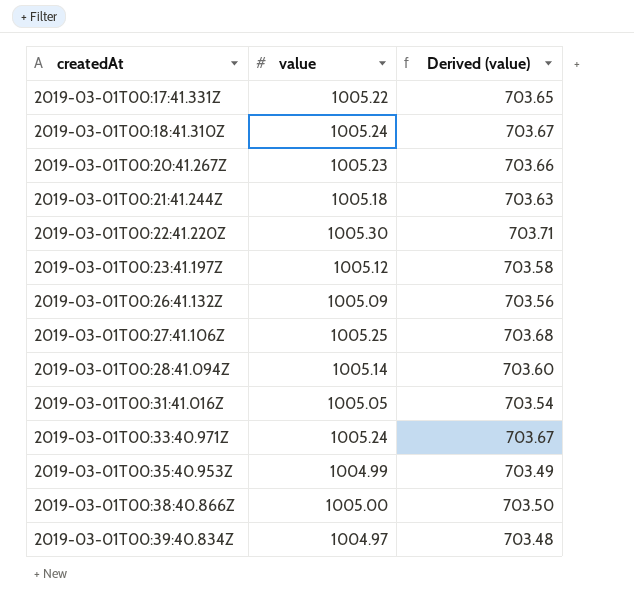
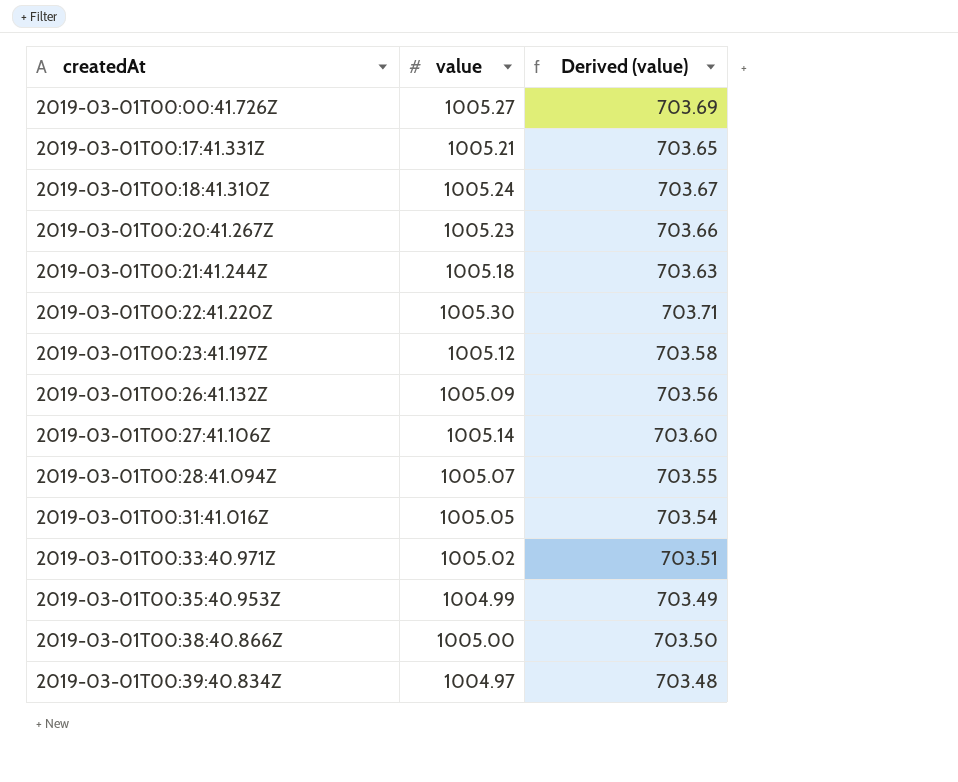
row 2019-03-01T00:00:41.726Z: none -> 1005.27 | 703.69
2019-03-01T00:17:41.331Z | value: 1005.22 -> 1005.21
2019-03-01T00:27:41.106Z | value: 1005.25 -> 1005.14
2019-03-01T00:27:41.106Z | Derived (value): 703.68 -> 703.60
2019-03-01T00:28:41.094Z | value: 1005.14 -> 1005.07
2019-03-01T00:28:41.094Z | Derived (value): 703.60 -> 703.55
2019-03-01T00:33:40.971Z | value: 1005.24 -> 1005.02
2019-03-01T00:33:40.971Z | Derived (value): 703.67 -> 703.51

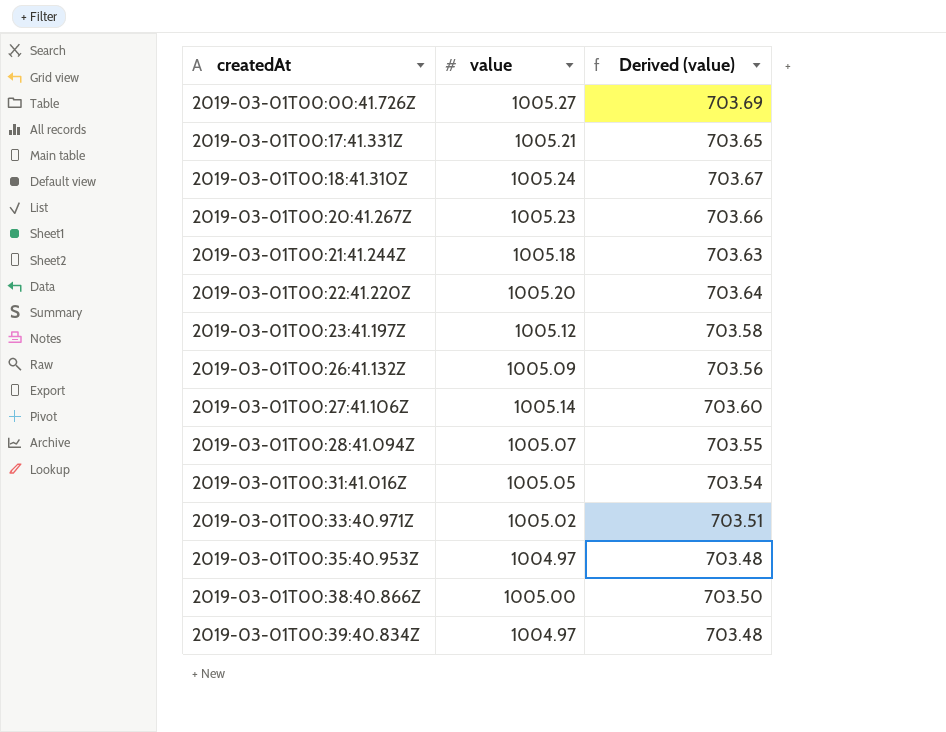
2019-03-01T00:22:41.220Z | value: 1005.30 -> 1005.20
2019-03-01T00:22:41.220Z | Derived (value): 703.71 -> 703.64
2019-03-01T00:35:40.953Z | value: 1004.99 -> 1004.97
2019-03-01T00:35:40.953Z | Derived (value): 703.49 -> 703.48

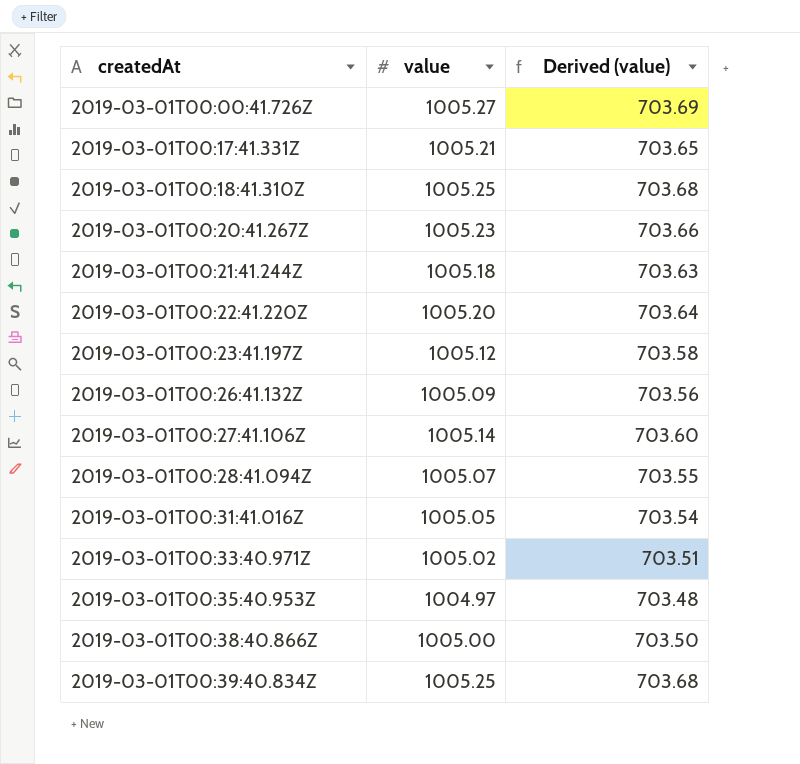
2019-03-01T00:18:41.310Z | value: 1005.24 -> 1005.25
2019-03-01T00:18:41.310Z | Derived (value): 703.67 -> 703.68
2019-03-01T00:39:40.834Z | value: 1004.97 -> 1005.25
2019-03-01T00:39:40.834Z | Derived (value): 703.48 -> 703.68

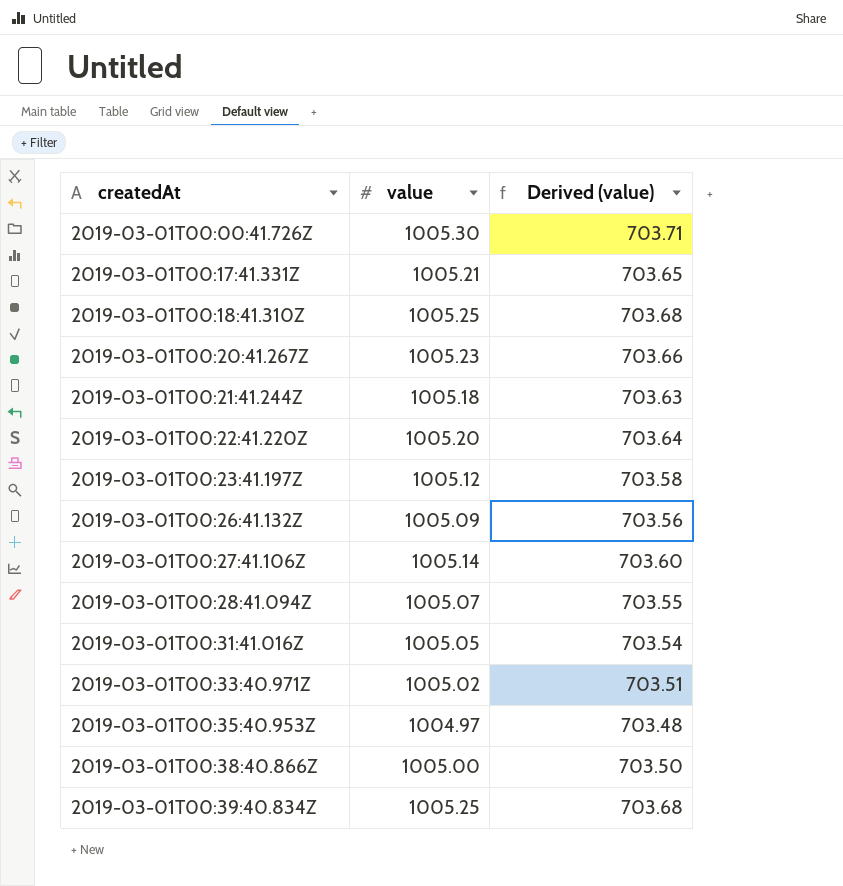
2019-03-01T00:00:41.726Z | value: 1005.27 -> 1005.30
2019-03-01T00:00:41.726Z | Derived (value): 703.69 -> 703.71

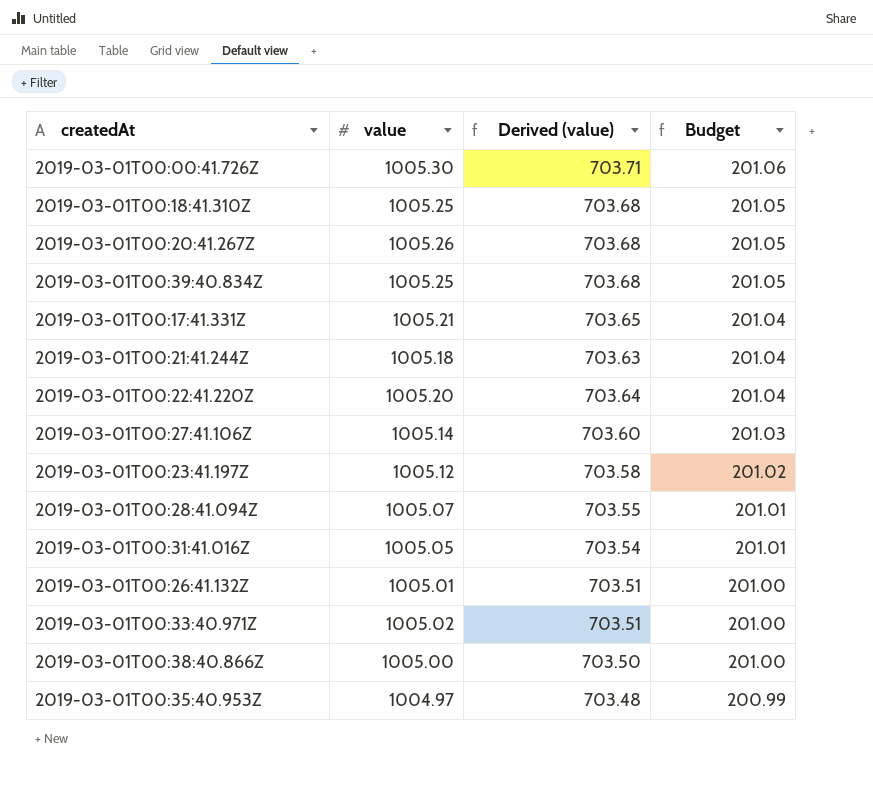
row order: createdAt ascending -> Budget descending
column Budget | formula: none -> [value] * 0.2
2019-03-01T00:20:41.267Z | value: 1005.23 -> 1005.26
2019-03-01T00:20:41.267Z | Derived (value): 703.66 -> 703.68
2019-03-01T00:26:41.132Z | value: 1005.09 -> 1005.01
2019-03-01T00:26:41.132Z | Derived (value): 703.56 -> 703.51

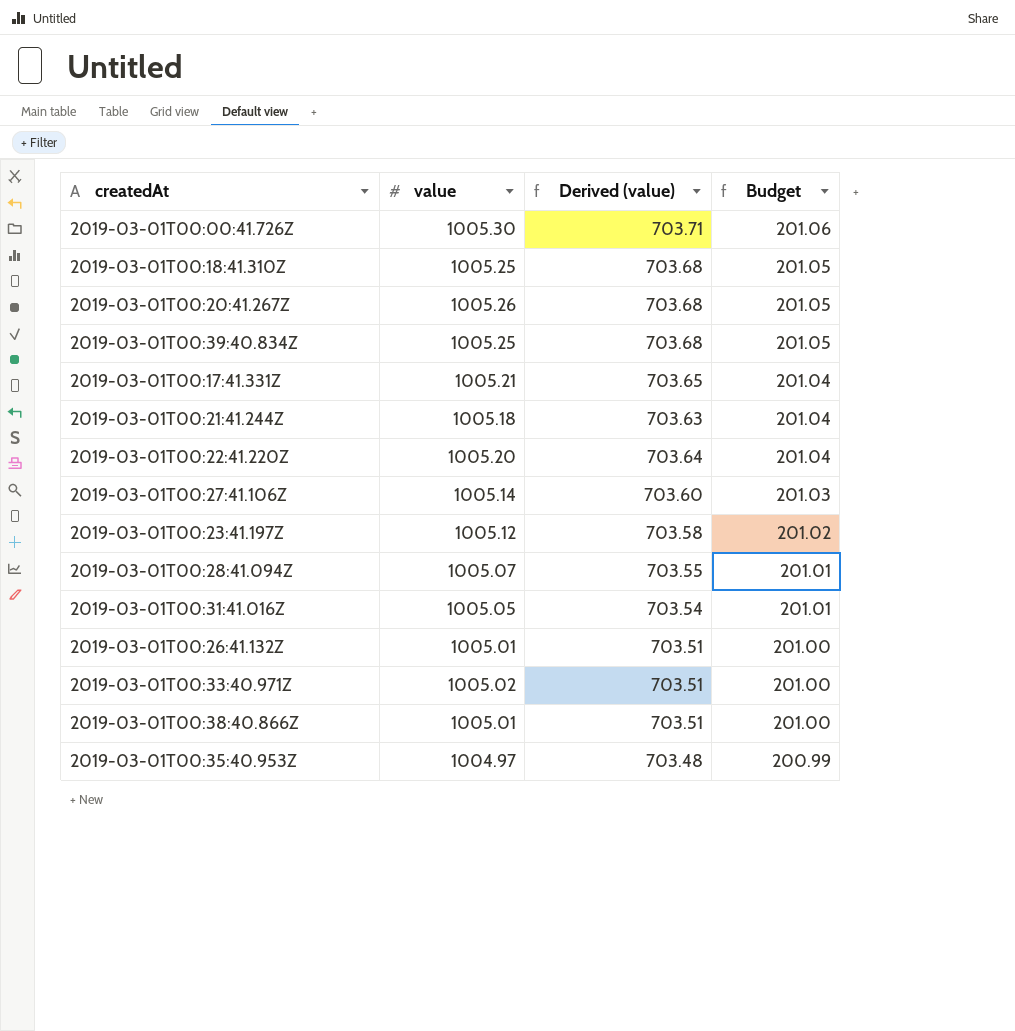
2019-03-01T00:38:40.866Z | value: 1005.00 -> 1005.01
2019-03-01T00:38:40.866Z | Derived (value): 703.50 -> 703.51

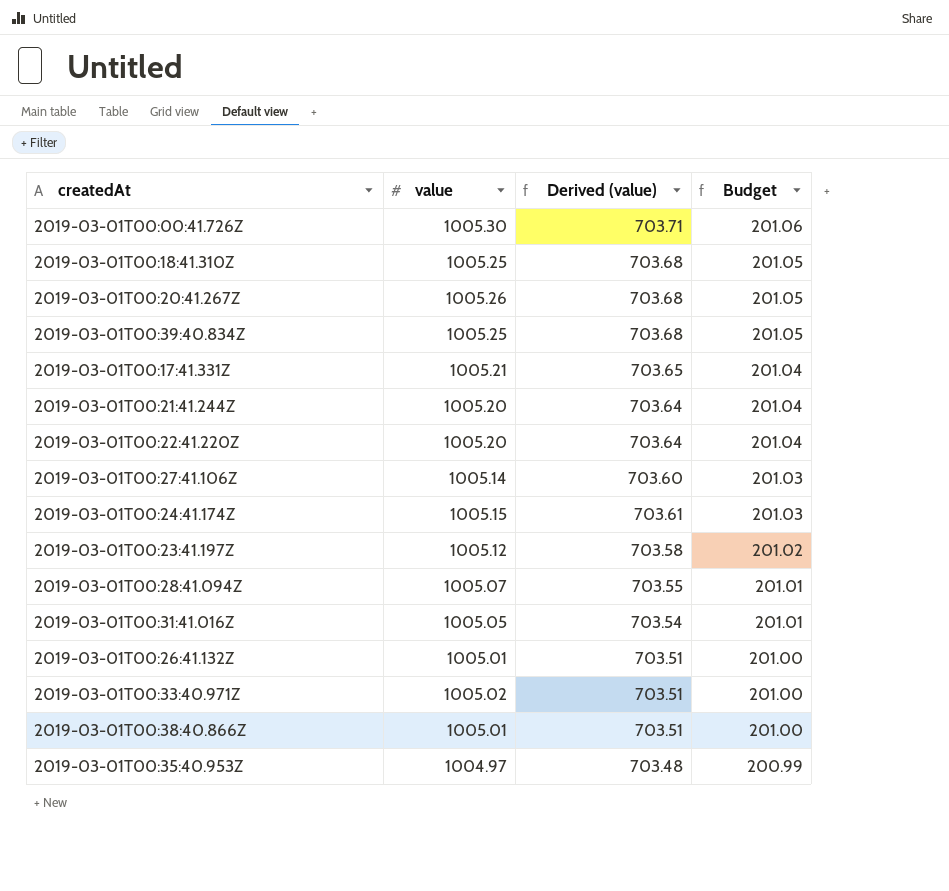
2019-03-01T00:21:41.244Z | value: 1005.18 -> 1005.20
2019-03-01T00:21:41.244Z | Derived (value): 703.63 -> 703.64
row 2019-03-01T00:24:41.174Z: none -> 1005.15 | 703.61 | 201.03

